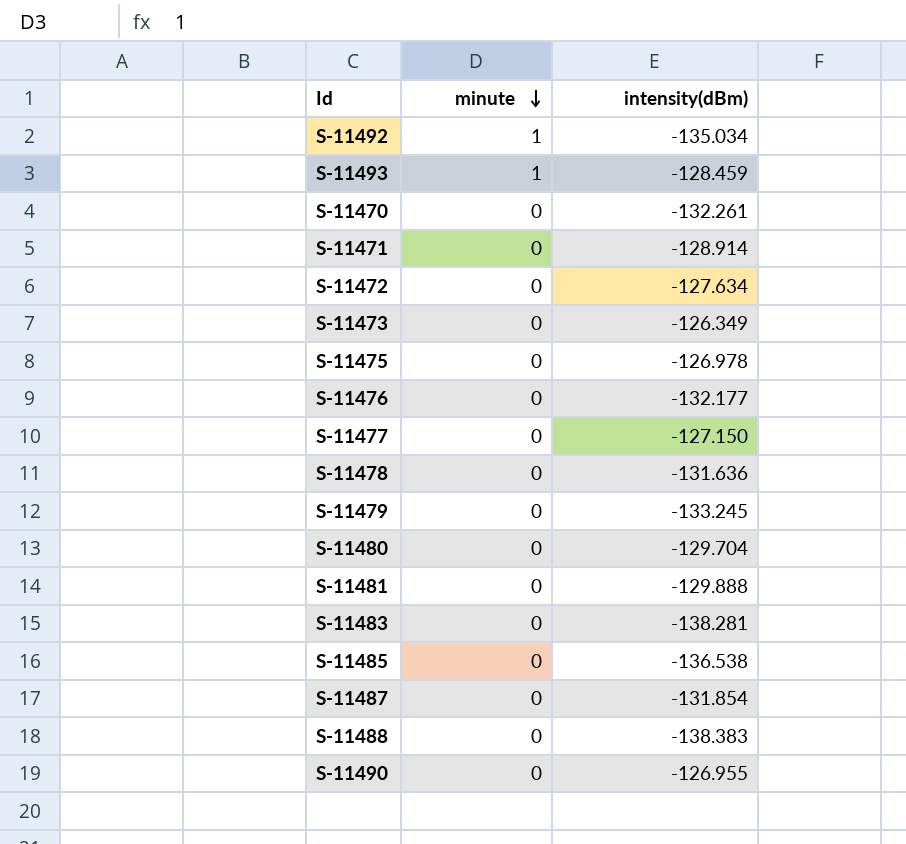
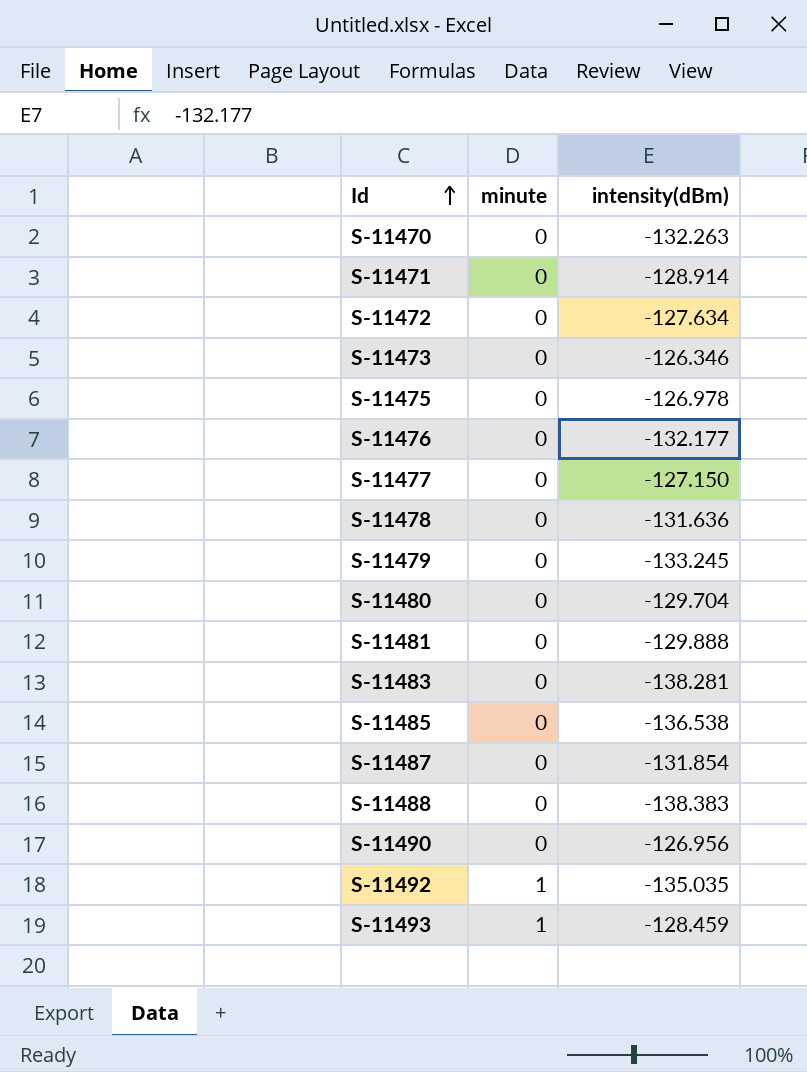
row order: minute descending -> Id ascending
S-11470 | intensity(dBm): -132.261 -> -132.263
S-11473 | intensity(dBm): -126.349 -> -126.346
S-11490 | intensity(dBm): -126.955 -> -126.956
S-11492 | intensity(dBm): -135.034 -> -135.035

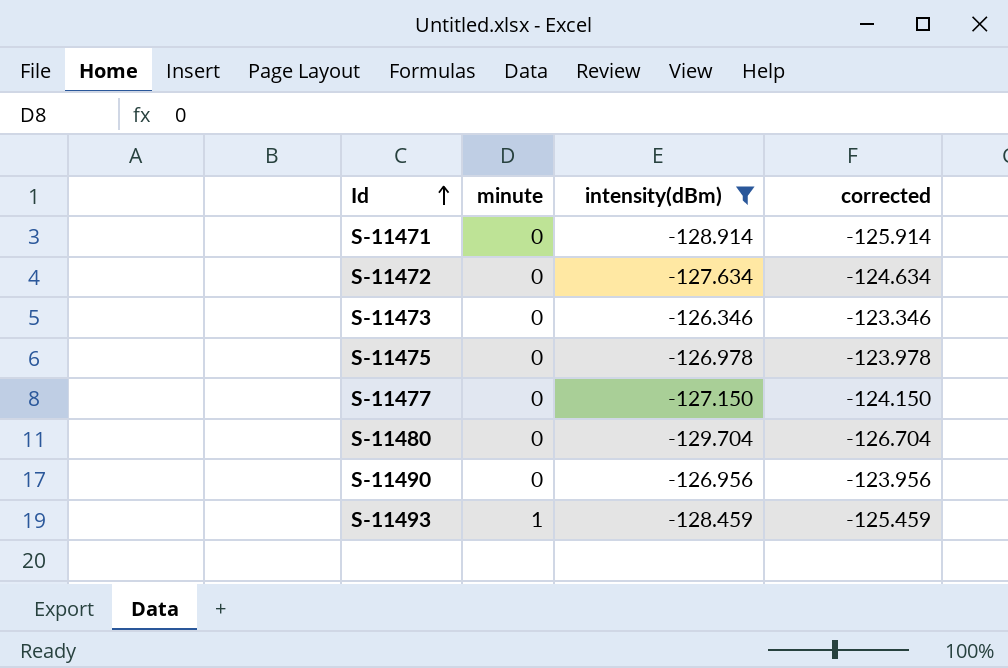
filter: none -> intensity(dBm) >= -129.704
column corrected | formula: none -> [intensity(dBm)] + 3

